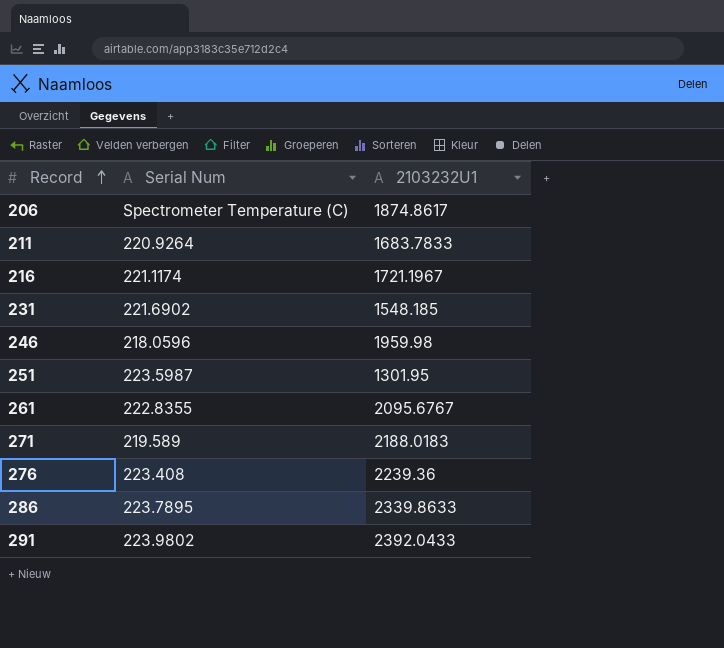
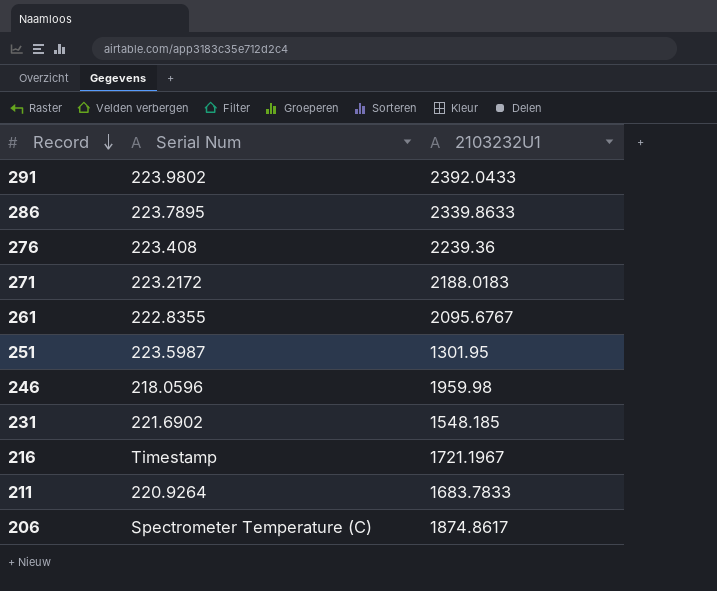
row order: Record ascending -> Record descending
271 | Serial Num: 219.589 -> 223.2172
216 | Serial Num: 221.1174 -> Timestamp

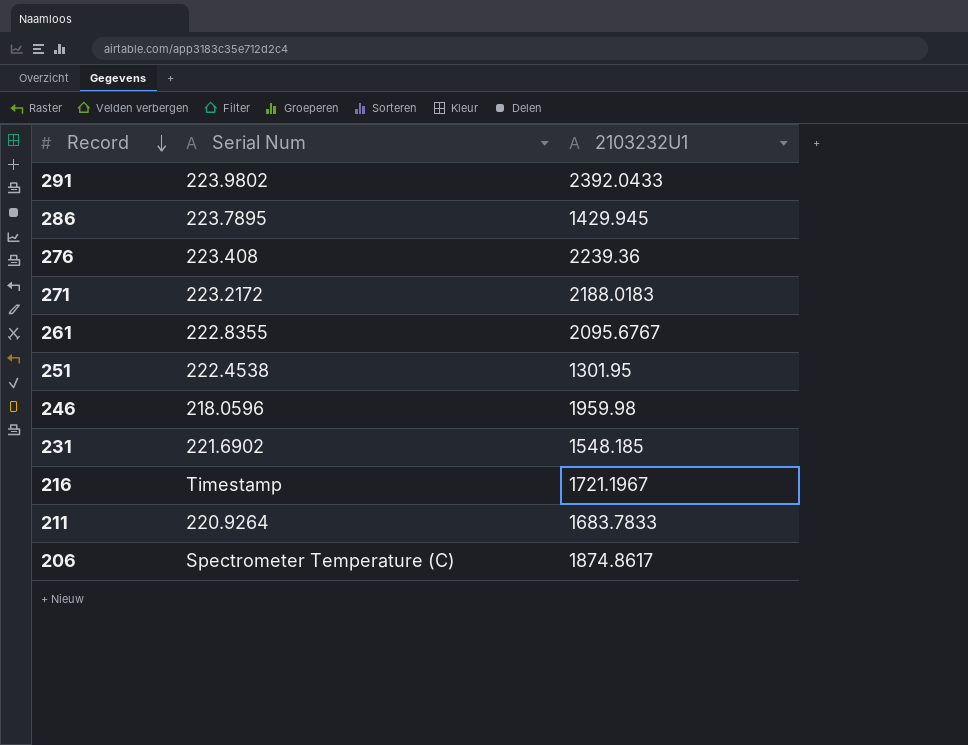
286 | 2103232U1: 2339.8633 -> 1429.945
251 | Serial Num: 223.5987 -> 222.4538

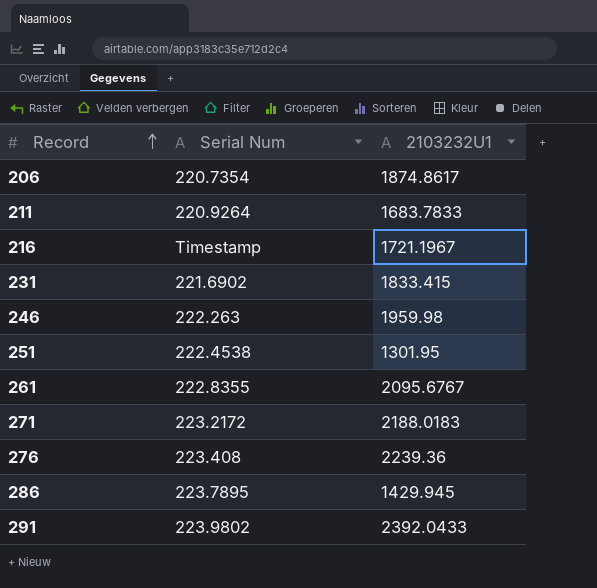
row order: Record descending -> Record ascending
206 | Serial Num: Spectrometer Temperature (C) -> 220.7354
231 | 2103232U1: 1548.185 -> 1833.415
246 | Serial Num: 218.0596 -> 222.263

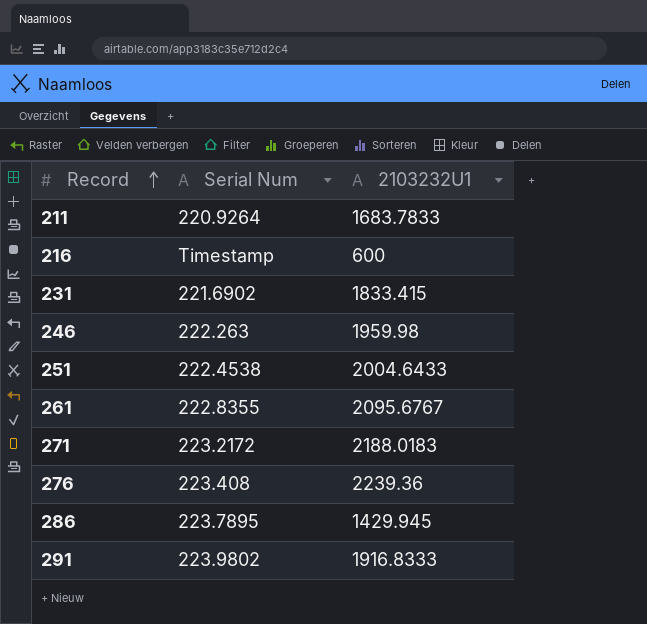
row 206: 220.7354 | 1874.8617 -> none
216 | 2103232U1: 1721.1967 -> 600
251 | 2103232U1: 1301.95 -> 2004.6433
291 | 2103232U1: 2392.0433 -> 1916.8333

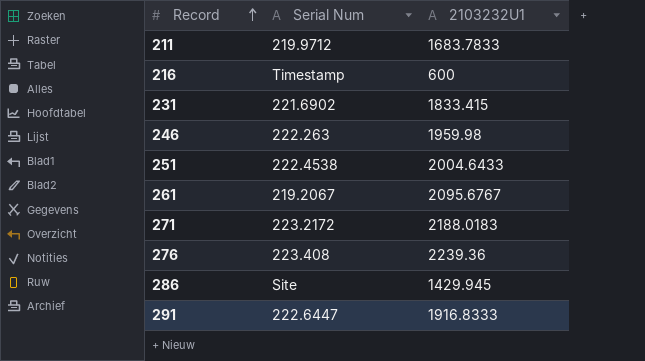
211 | Serial Num: 220.9264 -> 219.9712
261 | Serial Num: 222.8355 -> 219.2067
286 | Serial Num: 223.7895 -> Site
291 | Serial Num: 223.9802 -> 222.6447

